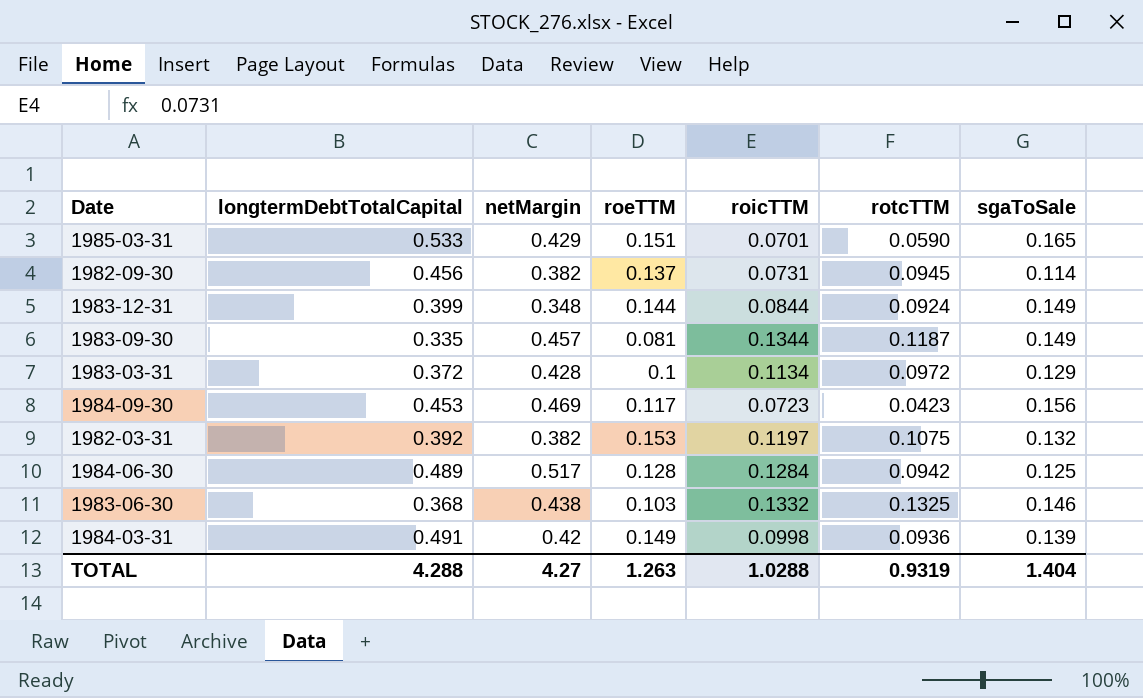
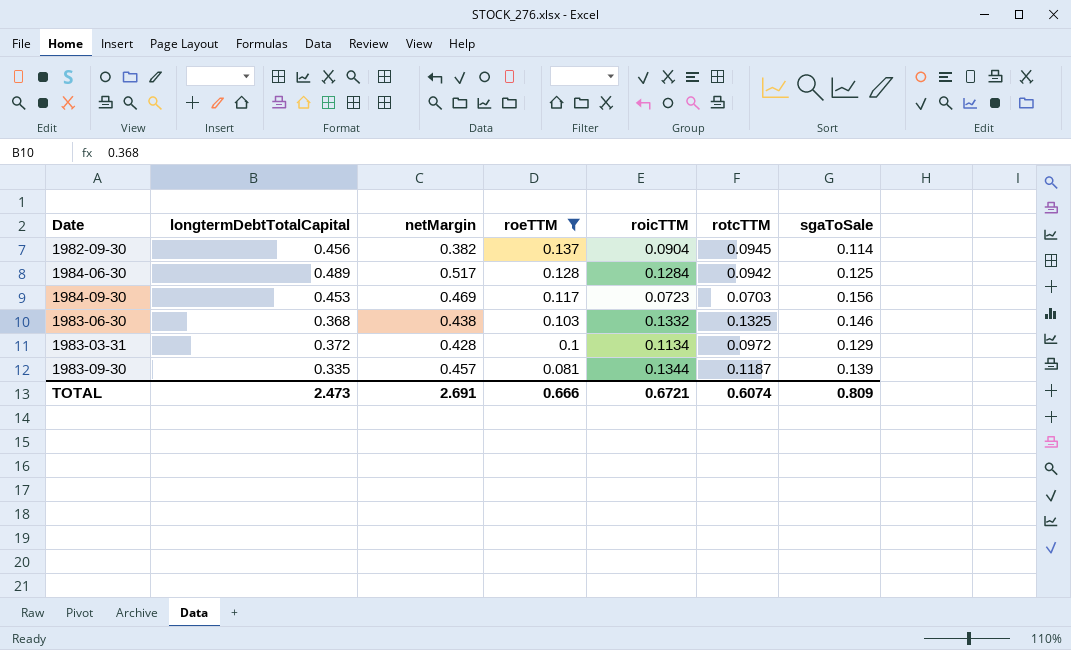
filter: none -> roeTTM <= 0.137
row order: none -> roeTTM descending
1982-09-30 | roicTTM: 0.0731 -> 0.0904
1984-09-30 | rotcTTM: 0.0423 -> 0.0703
1983-09-30 | sgaToSale: 0.149 -> 0.139
TOTAL | longtermDebtTotalCapital: 4.288 -> 2.473
TOTAL | netMargin: 4.27 -> 2.691
TOTAL | roeTTM: 1.263 -> 0.666
TOTAL | roicTTM: 1.0288 -> 0.6721
TOTAL | rotcTTM: 0.9319 -> 0.6074
TOTAL | sgaToSale: 1.404 -> 0.809

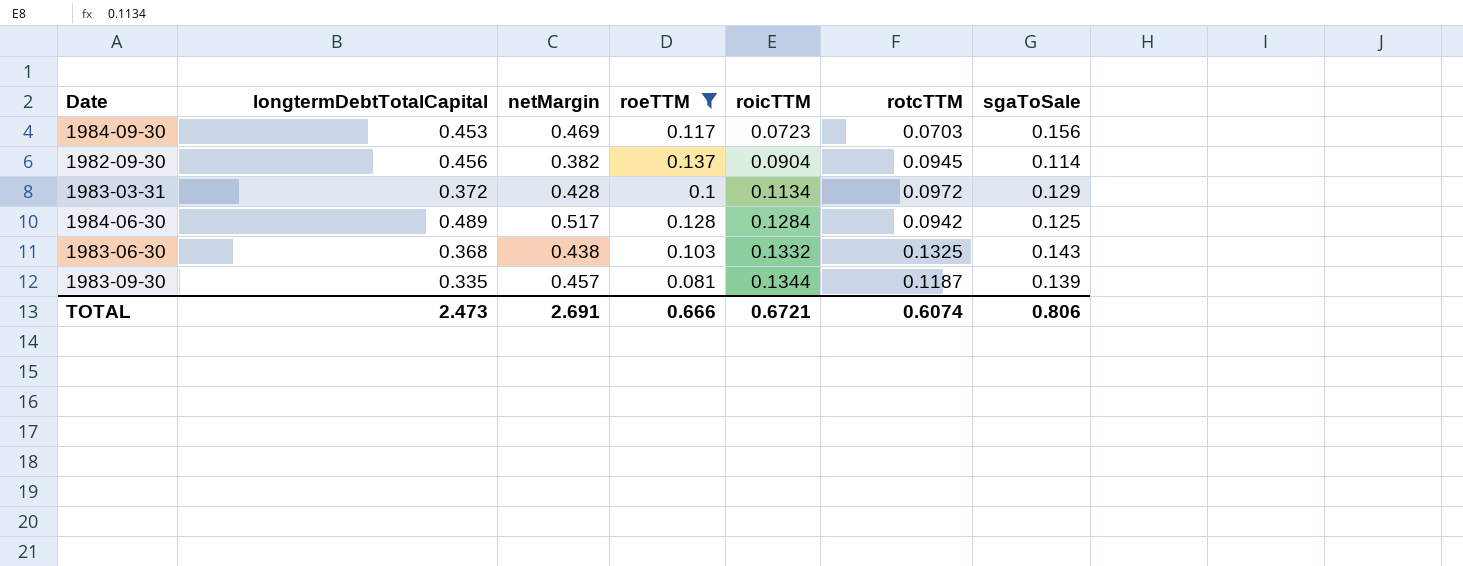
row order: roeTTM descending -> roicTTM ascending
1983-06-30 | sgaToSale: 0.146 -> 0.143
TOTAL | sgaToSale: 0.809 -> 0.806

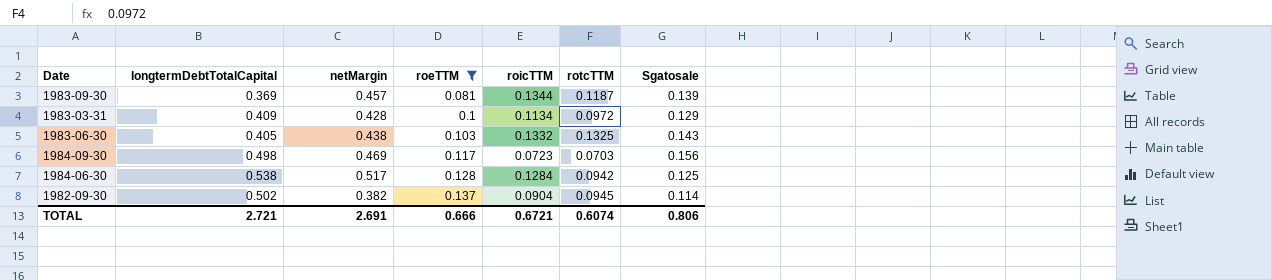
row order: roicTTM ascending -> roeTTM ascending
column name: sgaToSale -> Sgatosale
1983-09-30 | longtermDebtTotalCapital: 0.335 -> 0.369
1983-03-31 | longtermDebtTotalCapital: 0.372 -> 0.409
1983-06-30 | longtermDebtTotalCapital: 0.368 -> 0.405
1984-09-30 | longtermDebtTotalCapital: 0.453 -> 0.498
1984-06-30 | longtermDebtTotalCapital: 0.489 -> 0.538
1982-09-30 | longtermDebtTotalCapital: 0.456 -> 0.502
TOTAL | longtermDebtTotalCapital: 2.473 -> 2.721

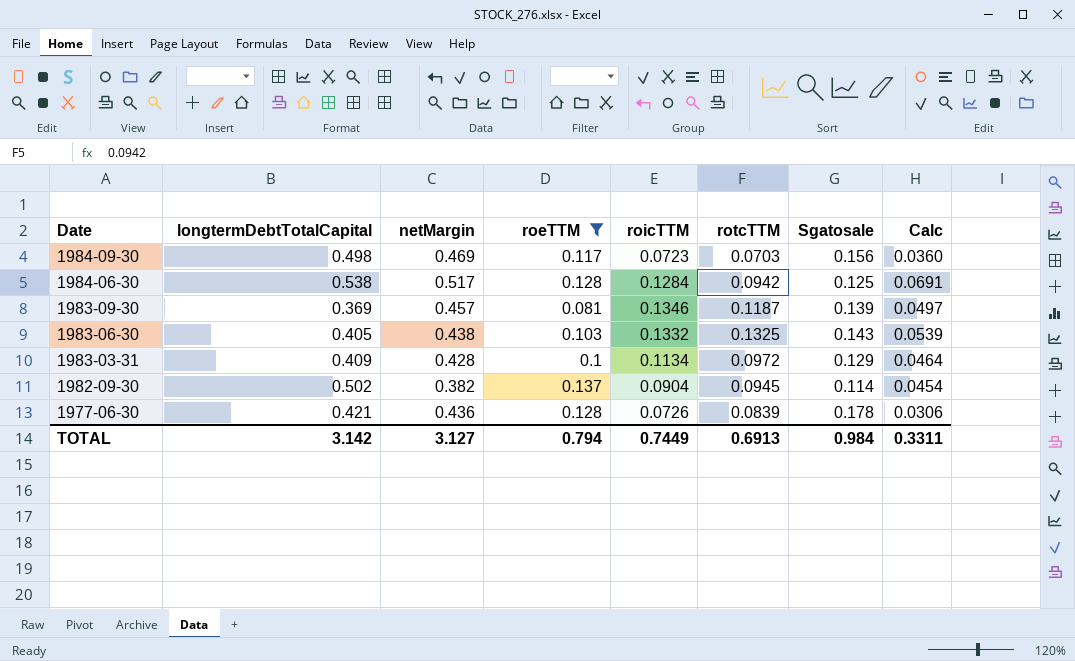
row order: roeTTM ascending -> Date descending
column Calc | formula: none -> [longtermDebtTotalCapital] * [roicTTM]
1983-09-30 | roicTTM: 0.1344 -> 0.1346
row 1977-06-30: none -> 0.421 | 0.436 | 0.128 | 0.0726 | 0.0839 | 0.178 | 0.0306
TOTAL | longtermDebtTotalCapital: 2.721 -> 3.142
TOTAL | netMargin: 2.691 -> 3.127
TOTAL | roeTTM: 0.666 -> 0.794
TOTAL | roicTTM: 0.6721 -> 0.7449
TOTAL | rotcTTM: 0.6074 -> 0.6913
TOTAL | Sgatosale: 0.806 -> 0.984

